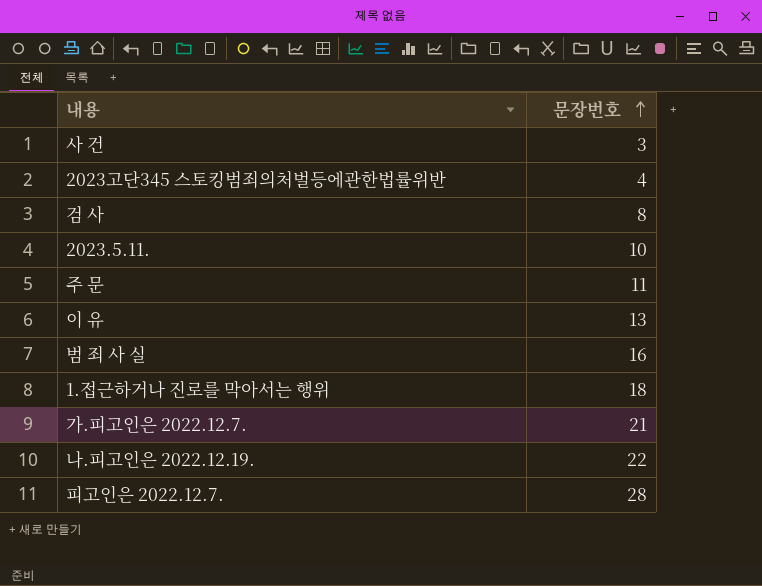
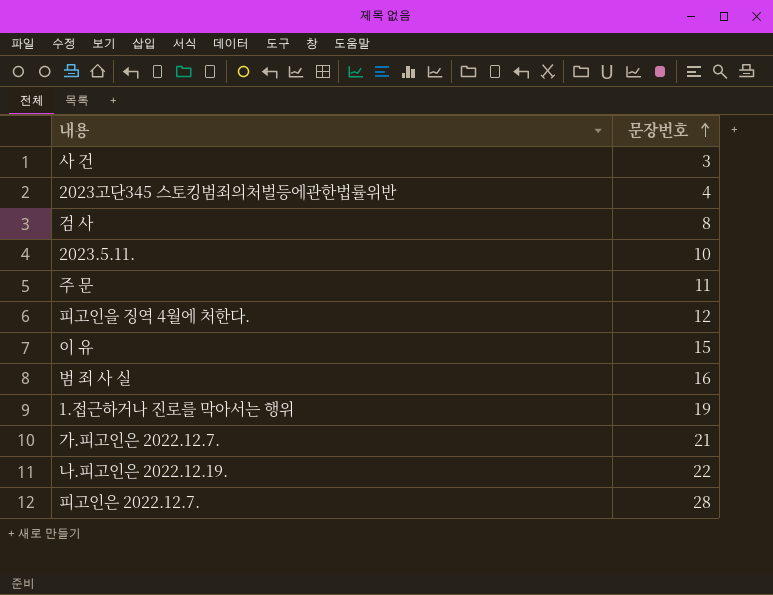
row 피고인을 징역 4월에 처한다.: none -> 12
이 유 | 문장번호: 13 -> 15
1.접근하거나 진로를 막아서는 행위 | 문장번호: 18 -> 19

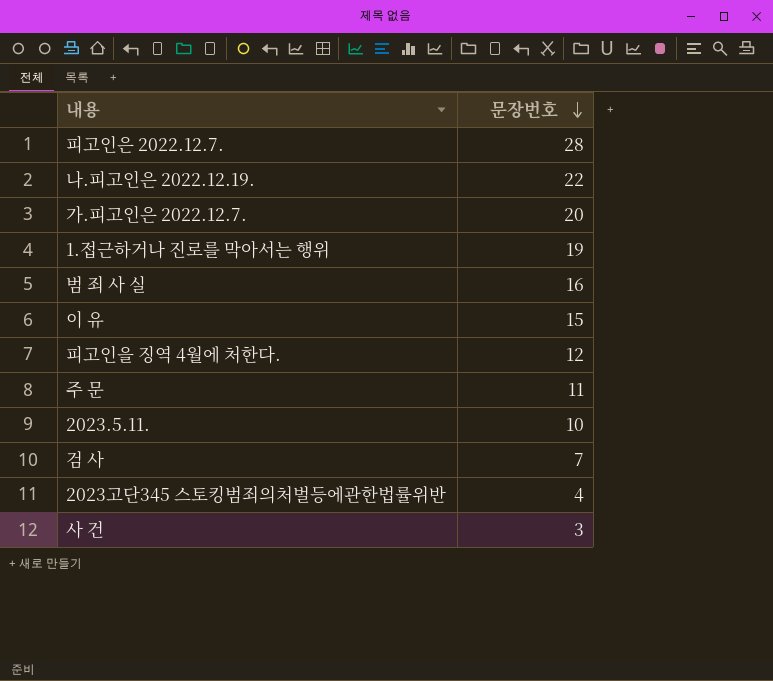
row order: 문장번호 ascending -> 문장번호 descending
가.피고인은 2022.12.7. | 문장번호: 21 -> 20
검 사 | 문장번호: 8 -> 7

